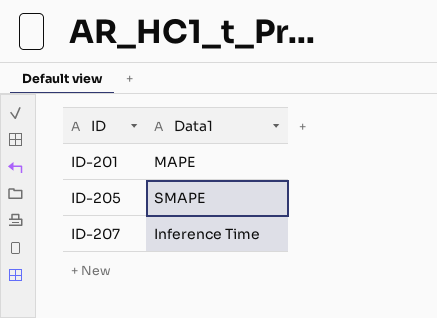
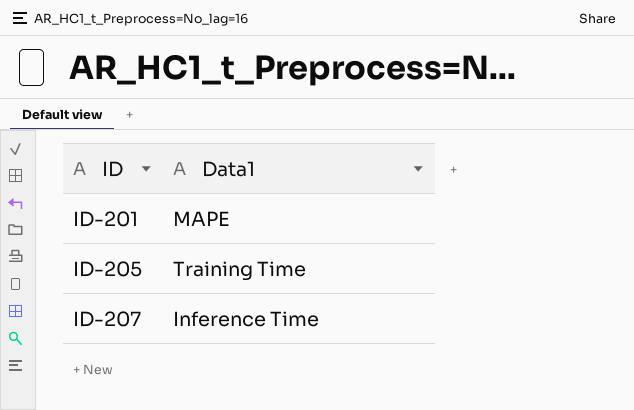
ID-205 | Data1: SMAPE -> Training Time

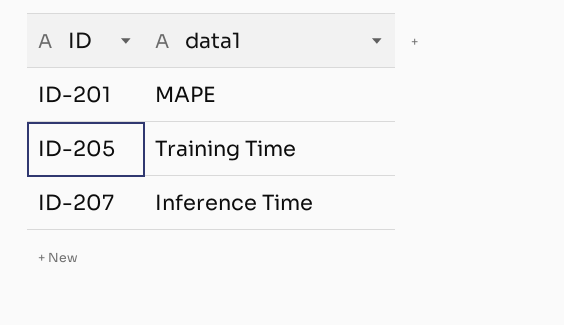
column name: Data1 -> data1

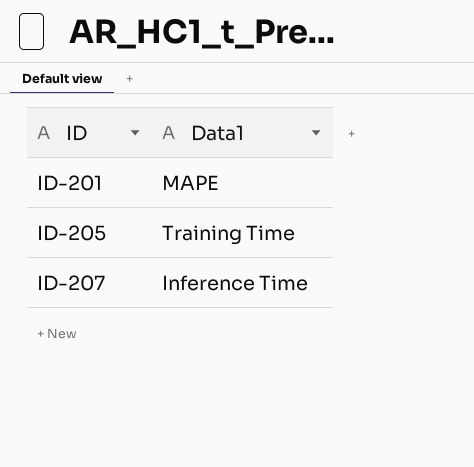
column name: data1 -> Data1

